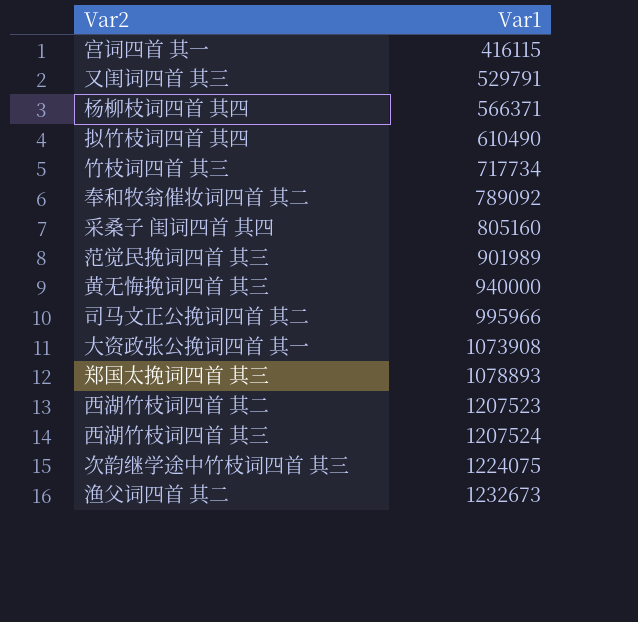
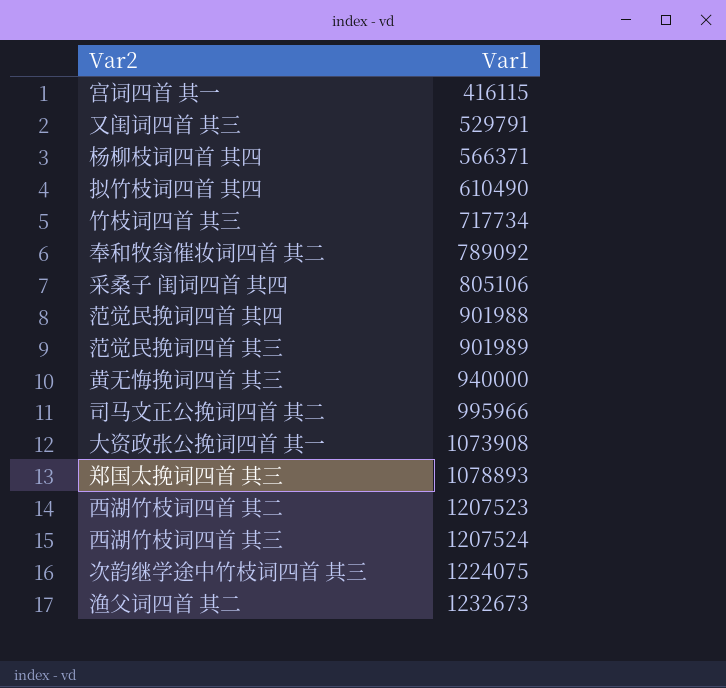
采桑子 闺词四首 其四 | Var1: 805160 -> 805106
row 范觉民挽词四首 其四: none -> 901988

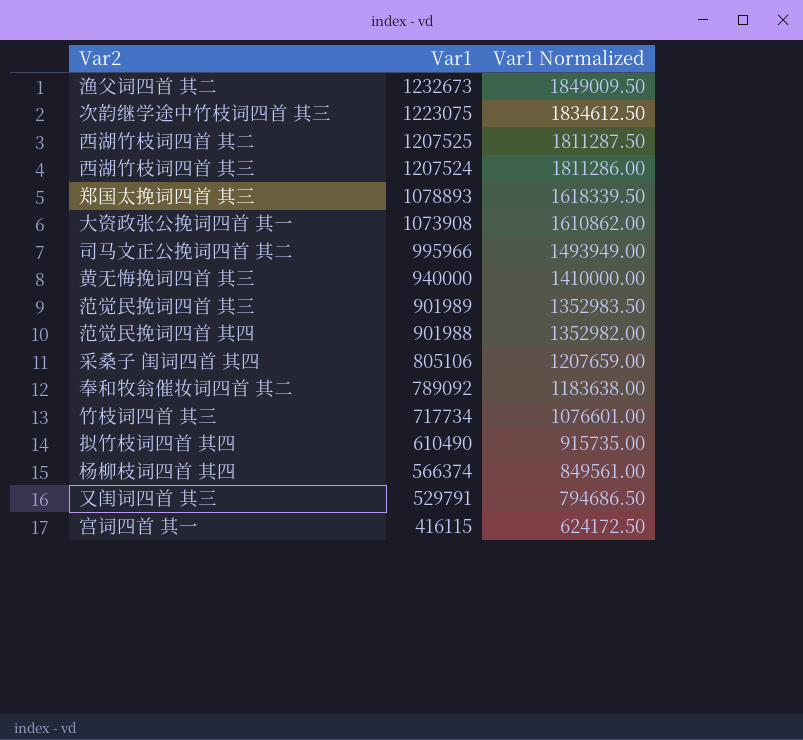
row order: Var1 ascending -> Var1 descending
column Var1 Normalized | formula: none -> [Var1] * 1.5
次韵继学途中竹枝词四首 其三 | Var1: 1224075 -> 1223075
西湖竹枝词四首 其二 | Var1: 1207523 -> 1207525
杨柳枝词四首 其四 | Var1: 566371 -> 566374

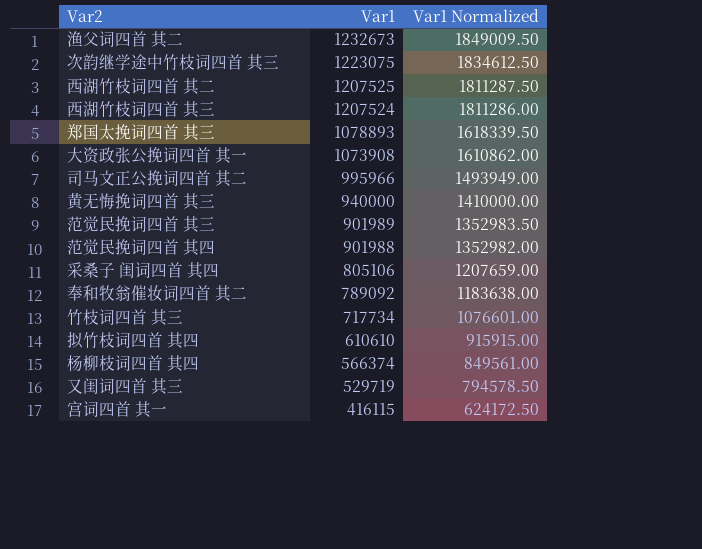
拟竹枝词四首 其四 | Var1: 610490 -> 610610
拟竹枝词四首 其四 | Var1 Normalized: 915735.00 -> 915915.00
又闺词四首 其三 | Var1: 529791 -> 529719
又闺词四首 其三 | Var1 Normalized: 794686.50 -> 794578.50

